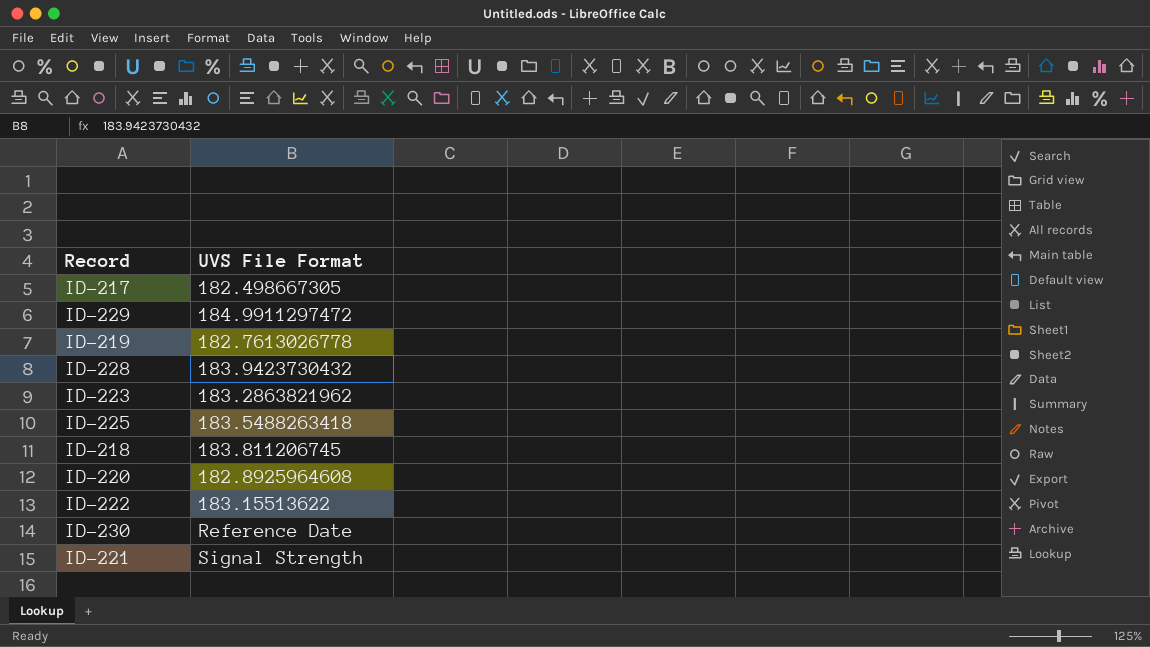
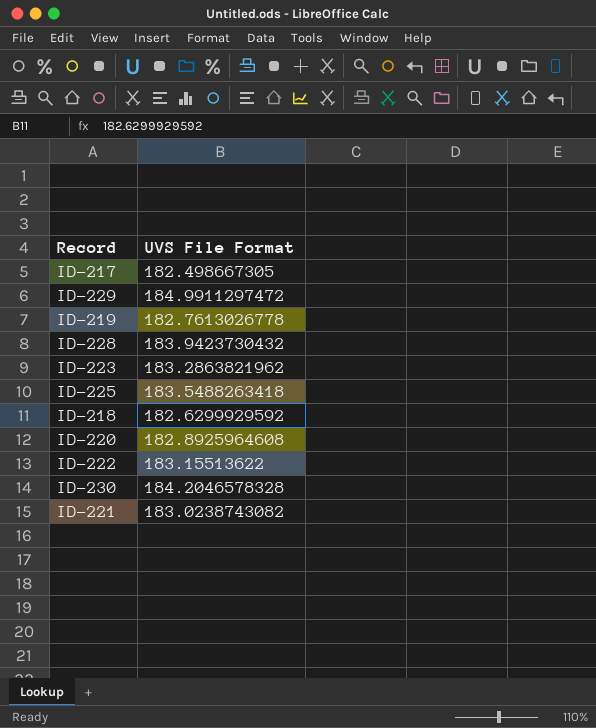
ID-218 | UVS File Format: 183.811206745 -> 182.6299929592
ID-230 | UVS File Format: Reference Date -> 184.2046578328
ID-221 | UVS File Format: Signal Strength -> 183.0238743082

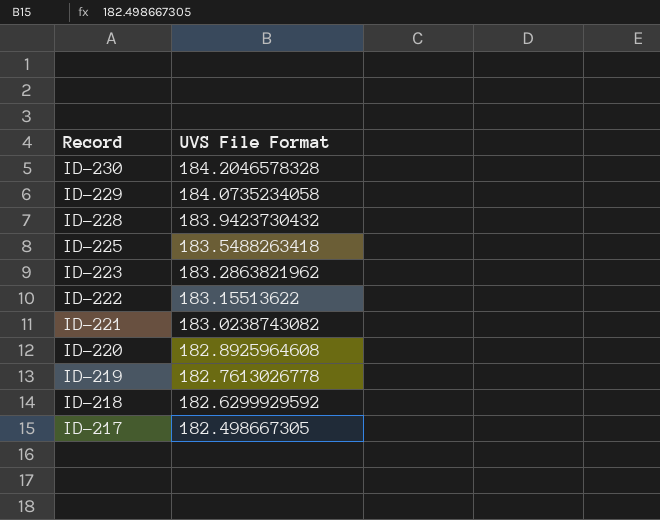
row order: none -> Record descending
ID-229 | UVS File Format: 184.9911297472 -> 184.0735234058

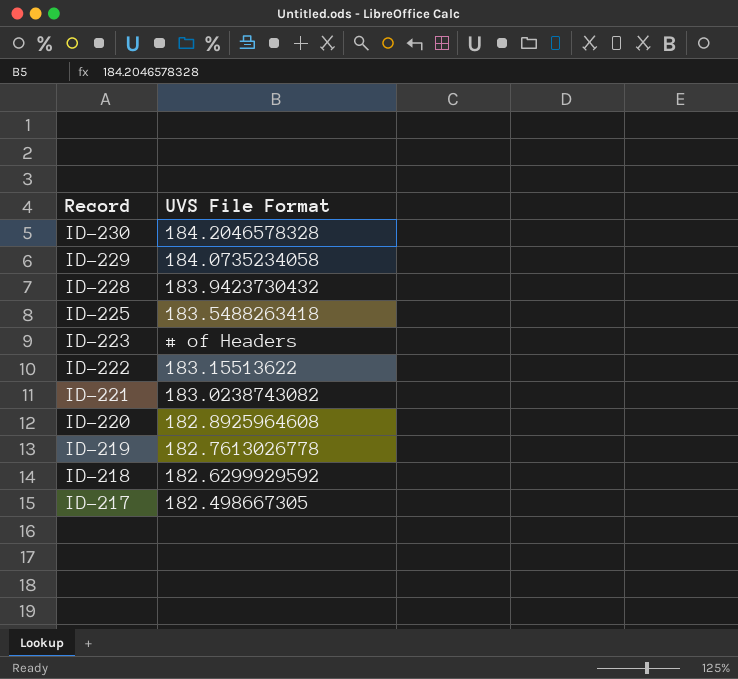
ID-223 | UVS File Format: 183.2863821962 -> # of Headers

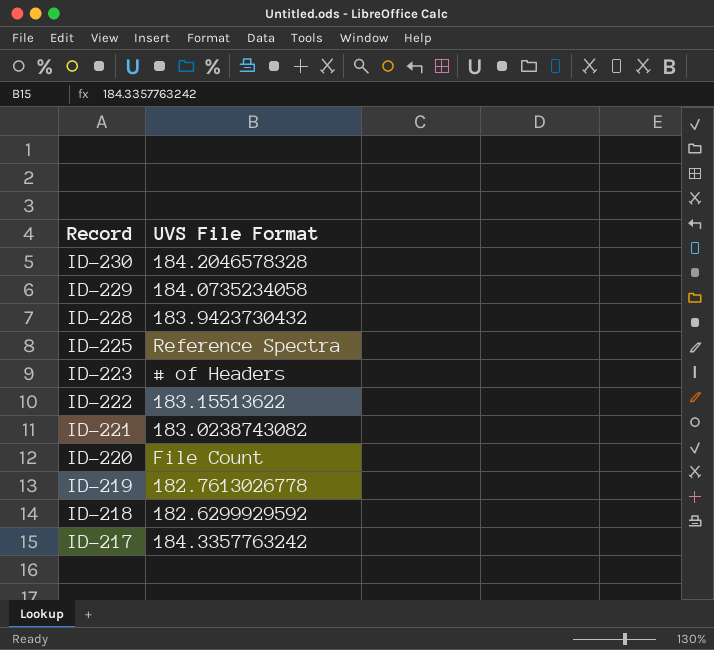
ID-225 | UVS File Format: 183.5488263418 -> Reference Spectra
ID-220 | UVS File Format: 182.8925964608 -> File Count
ID-217 | UVS File Format: 182.498667305 -> 184.3357763242

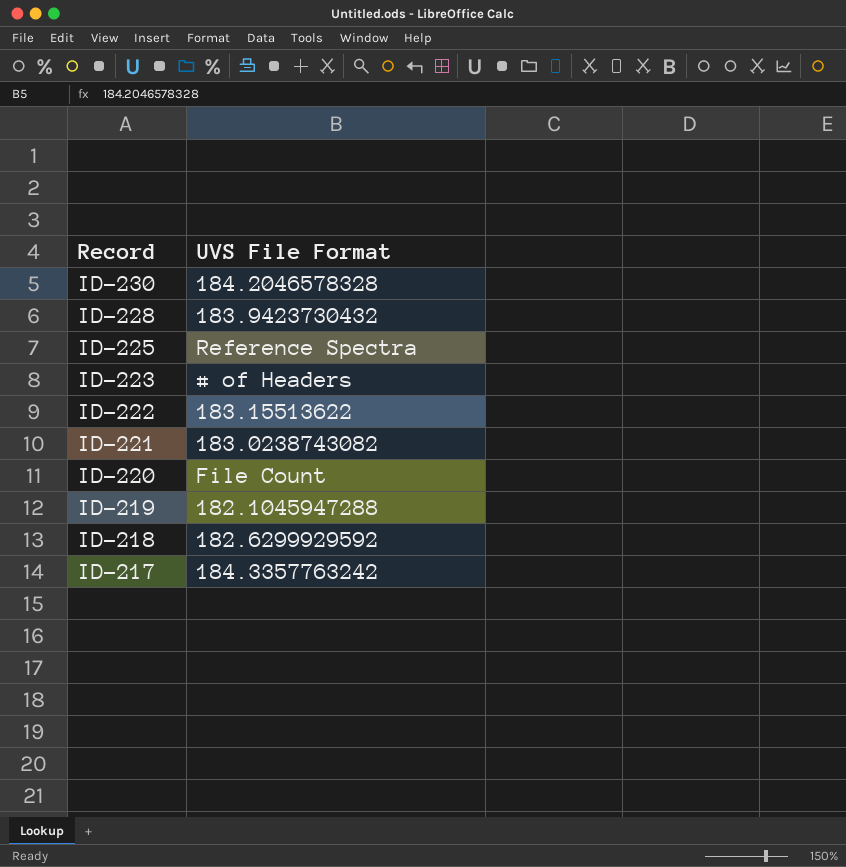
row ID-229: 184.0735234058 -> none
ID-219 | UVS File Format: 182.7613026778 -> 182.1045947288

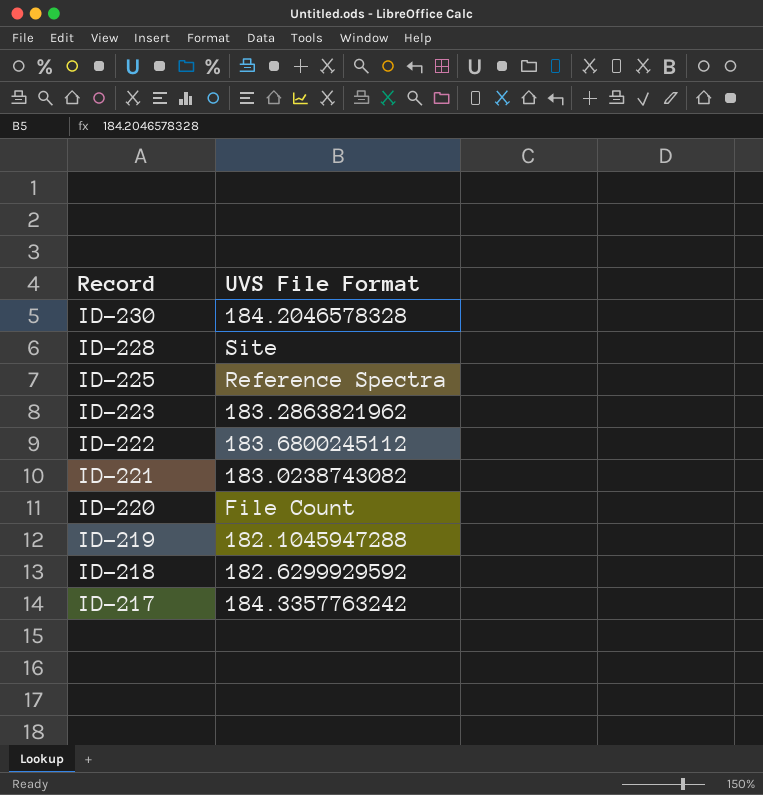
ID-228 | UVS File Format: 183.9423730432 -> Site
ID-223 | UVS File Format: # of Headers -> 183.2863821962
ID-222 | UVS File Format: 183.15513622 -> 183.6800245112

